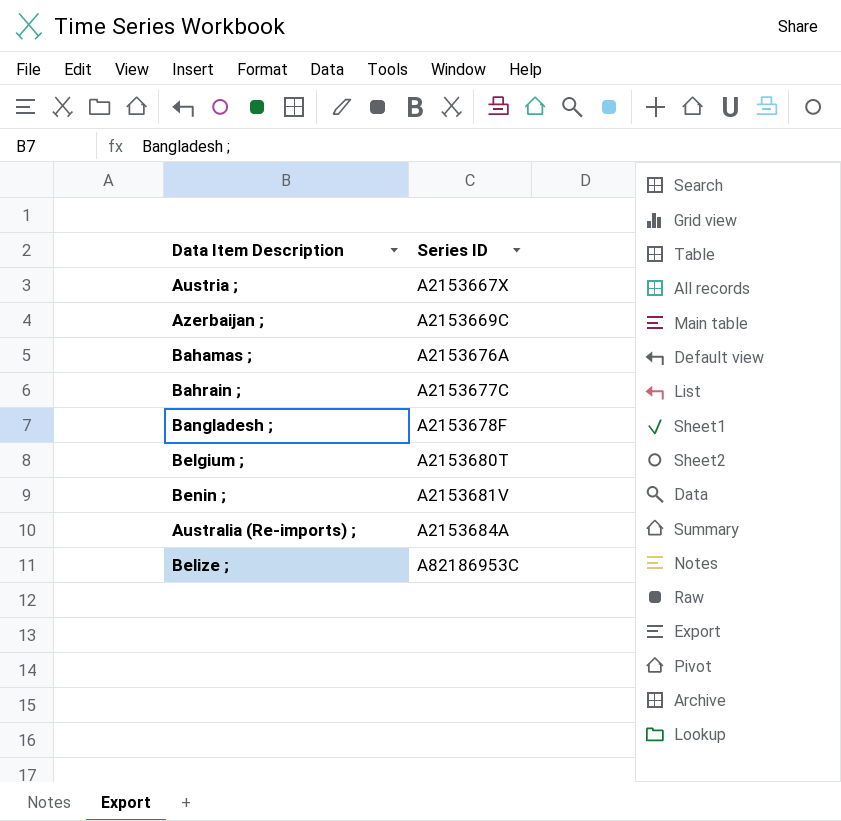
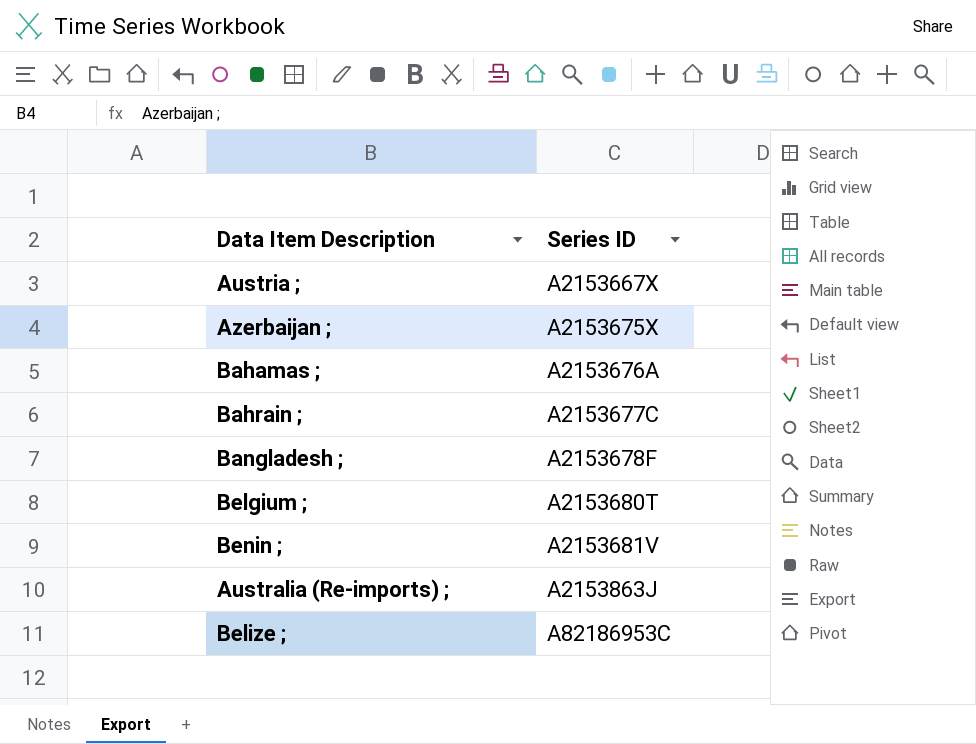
Azerbaijan ; | Series ID: A2153669C -> A2153675X
Australia (Re-imports) ; | Series ID: A2153684A -> A2153863J

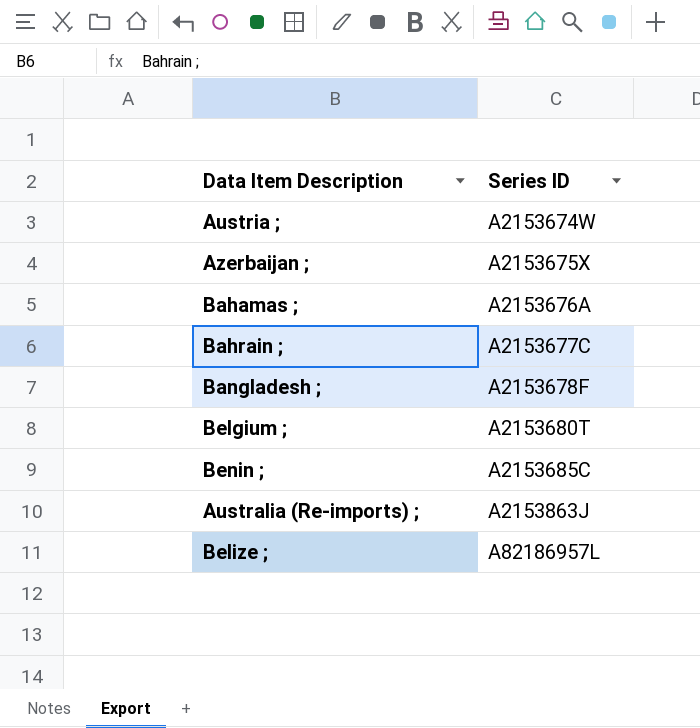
Austria ; | Series ID: A2153667X -> A2153674W
Benin ; | Series ID: A2153681V -> A2153685C
Belize ; | Series ID: A82186953C -> A82186957L

